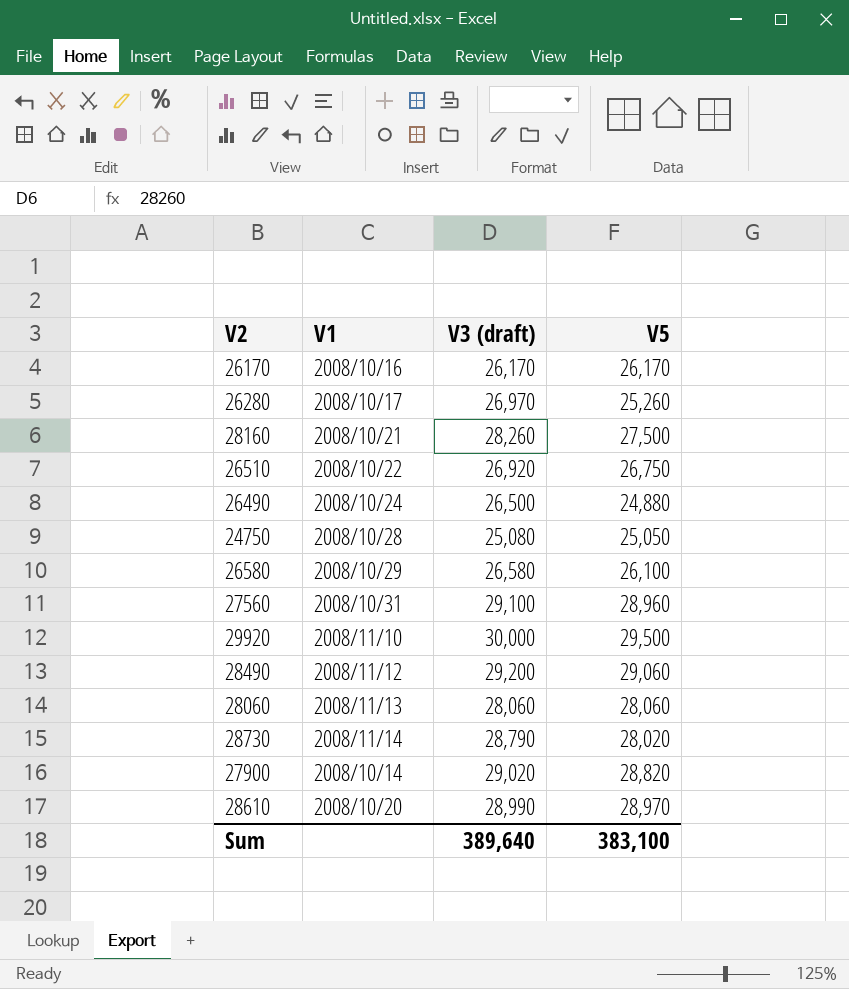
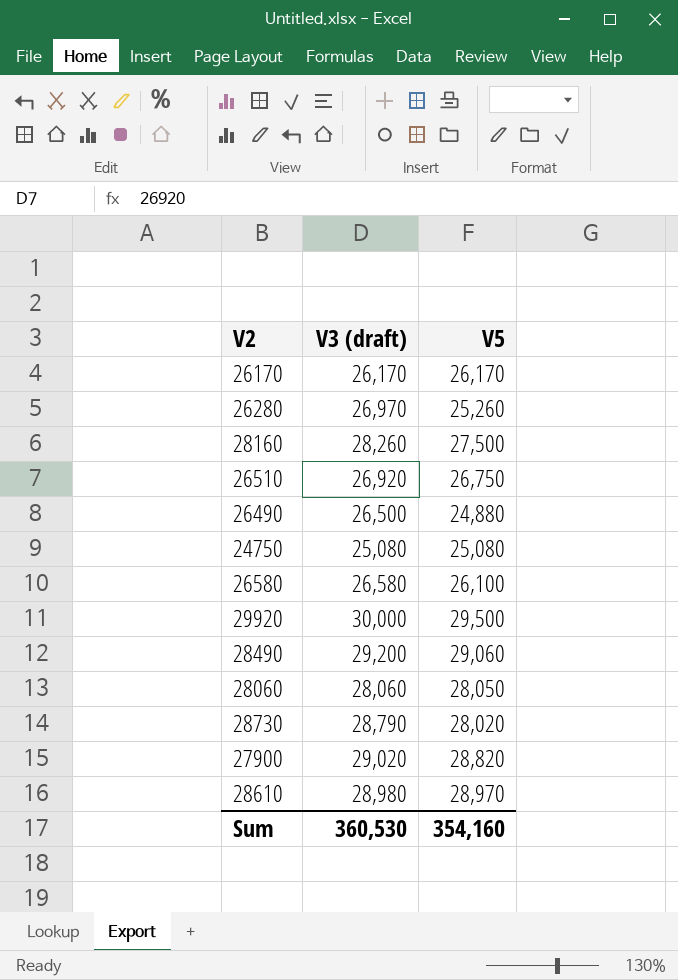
column V1 | position: 2 -> none
row 27560: 2008/10/31 | 29,100 | 28,960 -> none
24750 | V5: 25,050 -> 25,080
28060 | V5: 28,060 -> 28,050
28610 | V3 (draft): 28,990 -> 28,980
Sum | V3 (draft): 389,640 -> 360,530
Sum | V5: 383,100 -> 354,160

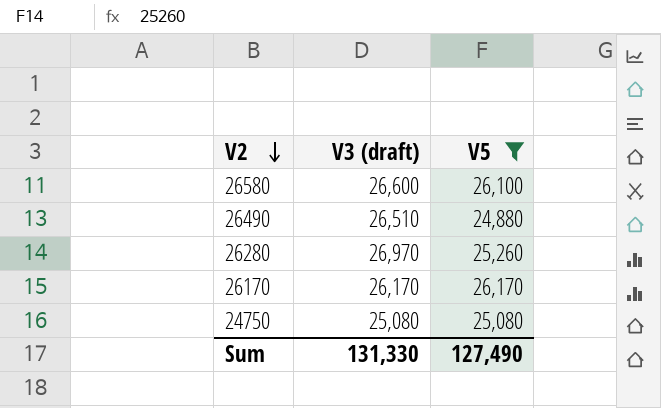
filter: none -> V5 <= 26,170
row order: none -> V2 descending
26580 | V3 (draft): 26,580 -> 26,600
26490 | V3 (draft): 26,500 -> 26,510
Sum | V3 (draft): 360,530 -> 131,330
Sum | V5: 354,160 -> 127,490

